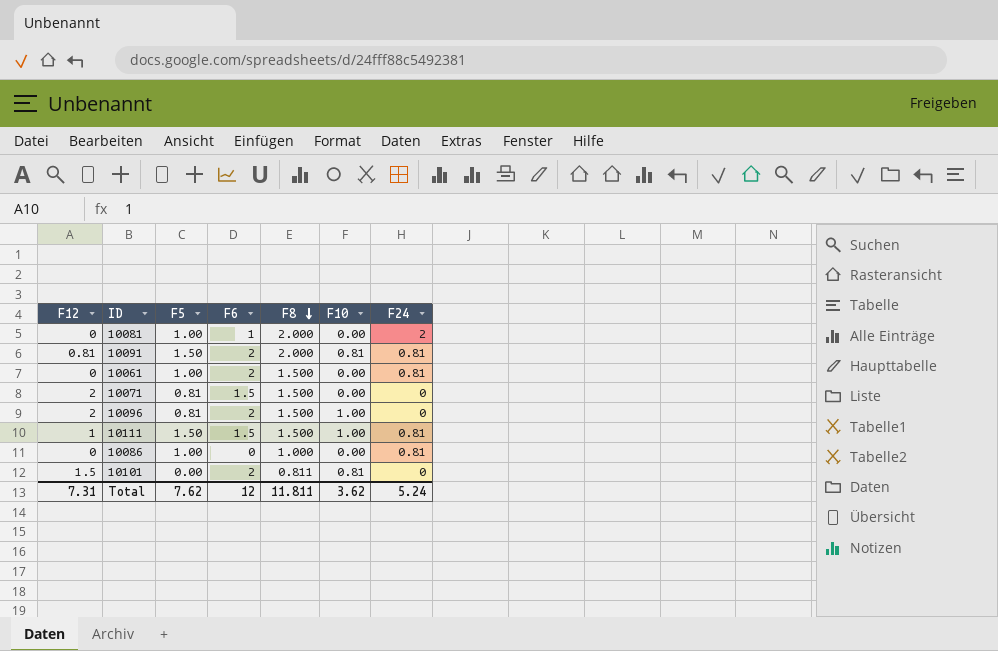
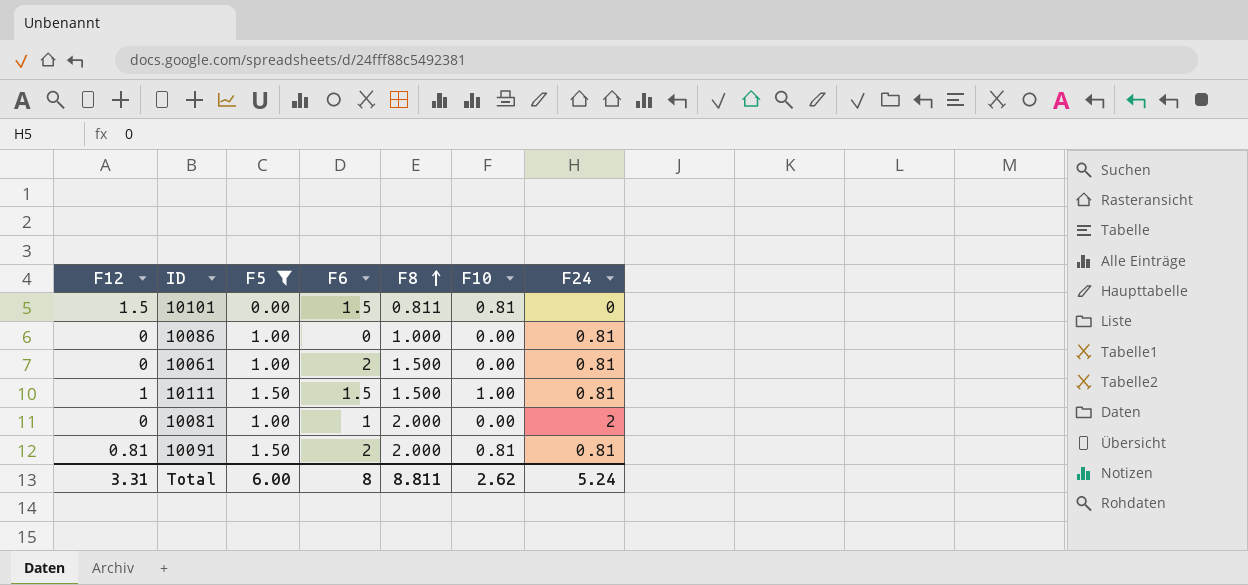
filter: none -> F5 != 0.81
row order: F8 descending -> F8 ascending
10101 | F6: 2 -> 1.5
Total | F12: 7.31 -> 3.31
Total | F5: 7.62 -> 6.00
Total | F6: 12 -> 8
Total | F8: 11.811 -> 8.811
Total | F10: 3.62 -> 2.62

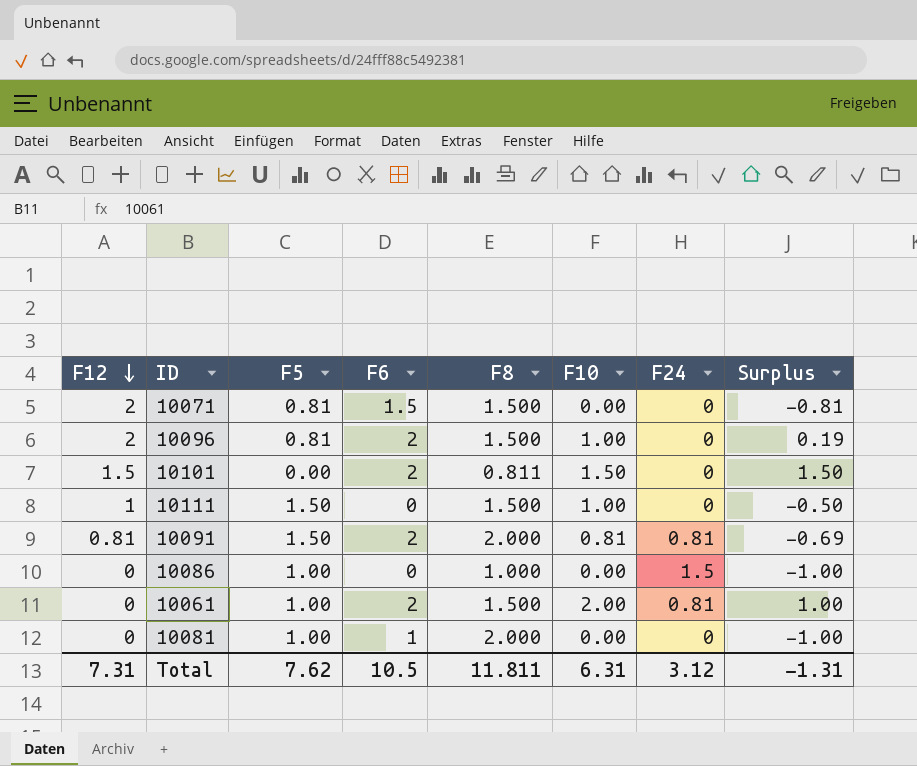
filter: F5 != 0.81 -> none
row order: F8 ascending -> F12 descending
column Surplus | formula: none -> [F10] - [F5]
10101 | F6: 1.5 -> 2
10101 | F10: 0.81 -> 1.50
10111 | F6: 1.5 -> 0
10111 | F24: 0.81 -> 0
10086 | F24: 0.81 -> 1.5
10061 | F10: 0.00 -> 2.00
10081 | F24: 2 -> 0
Total | F12: 3.31 -> 7.31
Total | F5: 6.00 -> 7.62
Total | F6: 8 -> 10.5
Total | F8: 8.811 -> 11.811
Total | F10: 2.62 -> 6.31
Total | F24: 5.24 -> 3.12

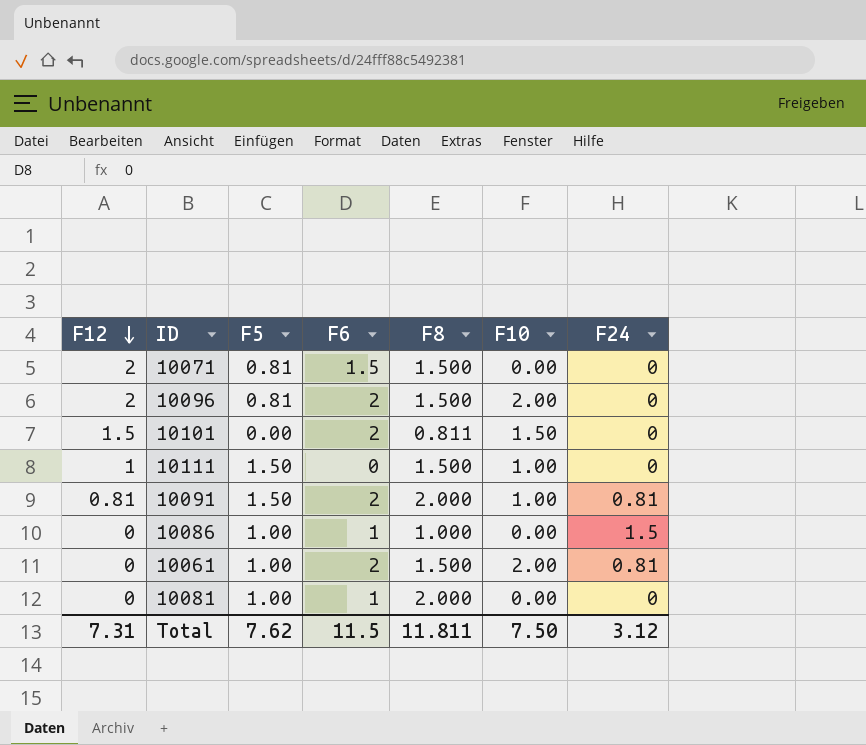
column Surplus | formula: [F10] - [F5] -> none
10096 | F10: 1.00 -> 2.00
10091 | F10: 0.81 -> 1.00
10086 | F6: 0 -> 1
Total | F6: 10.5 -> 11.5
Total | F10: 6.31 -> 7.50

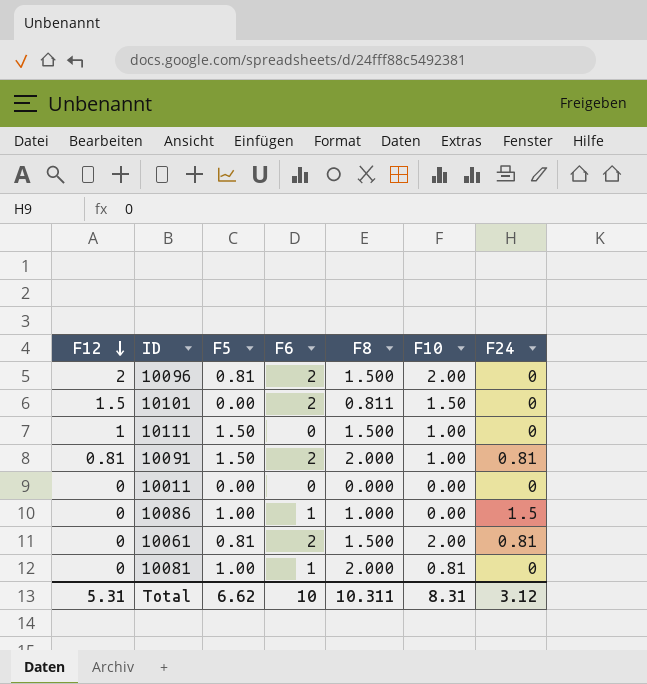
row 10071: 2 | 0.81 | 1.5 | 1.500 | 0.00 | 0 -> none
row 10011: none -> 0 | 0.00 | 0 | 0.000 | 0.00 | 0
10061 | F5: 1.00 -> 0.81
10081 | F10: 0.00 -> 0.81
Total | F12: 7.31 -> 5.31
Total | F5: 7.62 -> 6.62
Total | F6: 11.5 -> 10
Total | F8: 11.811 -> 10.311
Total | F10: 7.50 -> 8.31

